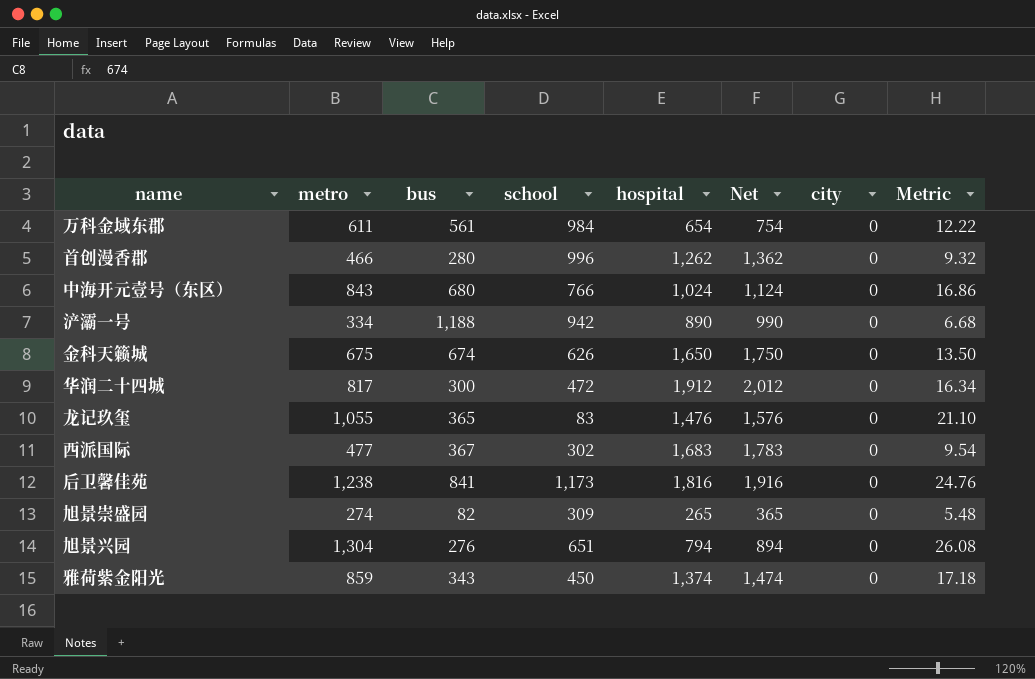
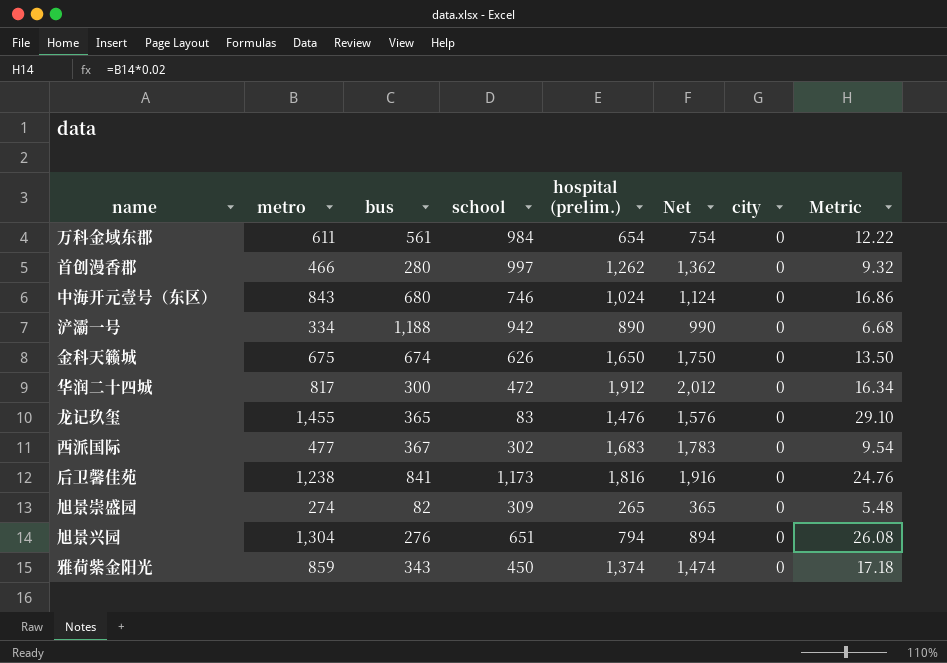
column name: hospital -> hospital (prelim.)
首创漫香郡 | school: 996 -> 997
中海开元壹号（东区） | school: 766 -> 746
龙记玖玺 | metro: 1,055 -> 1,455
龙记玖玺 | Metric: 21.10 -> 29.10

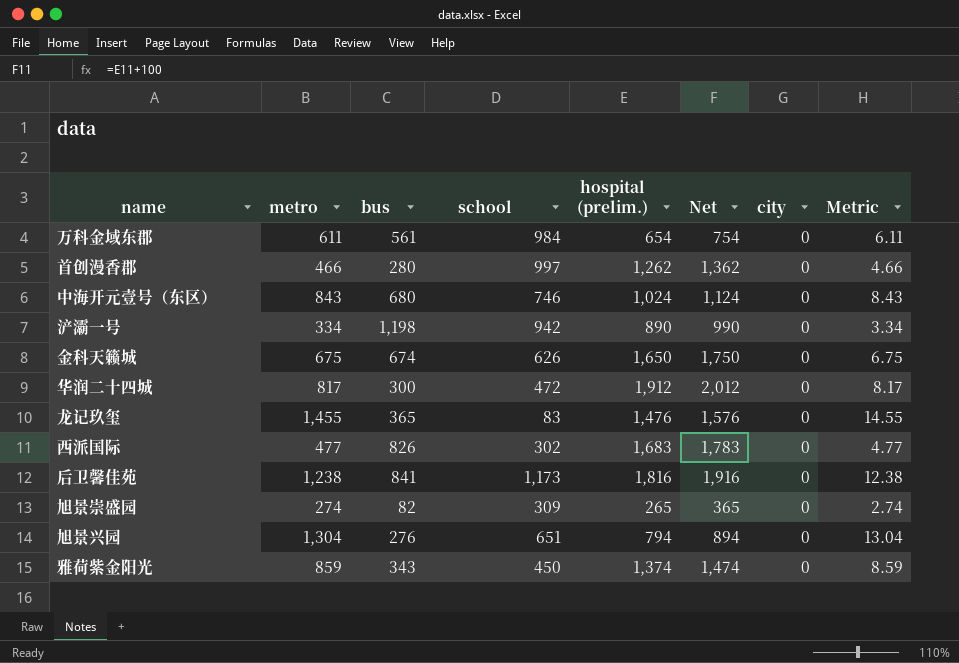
column Metric | formula: [metro] * 0.02 -> [metro] * 0.01
浐灞一号 | bus: 1,188 -> 1,198
西派国际 | bus: 367 -> 826

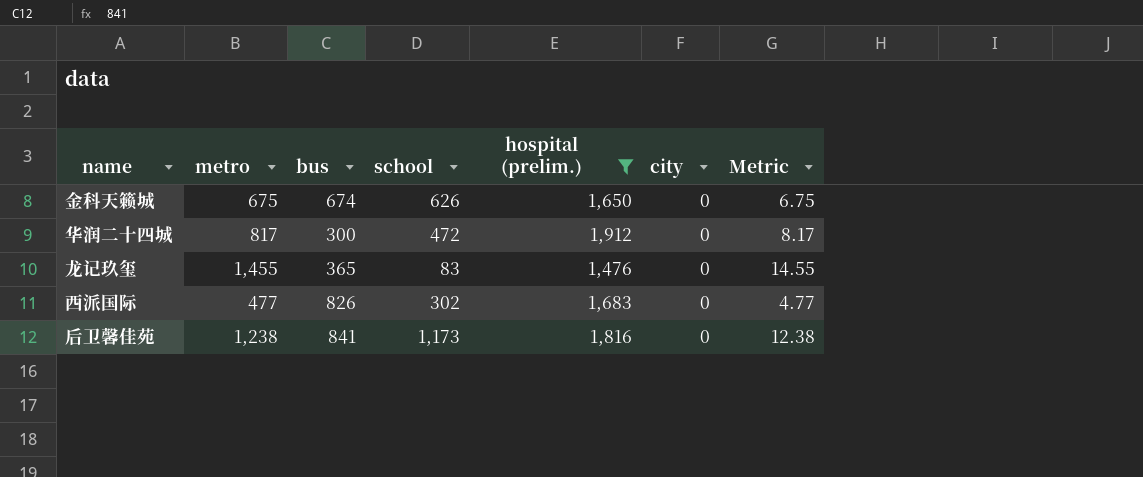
filter: none -> hospital (prelim.) >= 1,476
column Net | formula: [hospital (prelim.)] + 100 -> none

